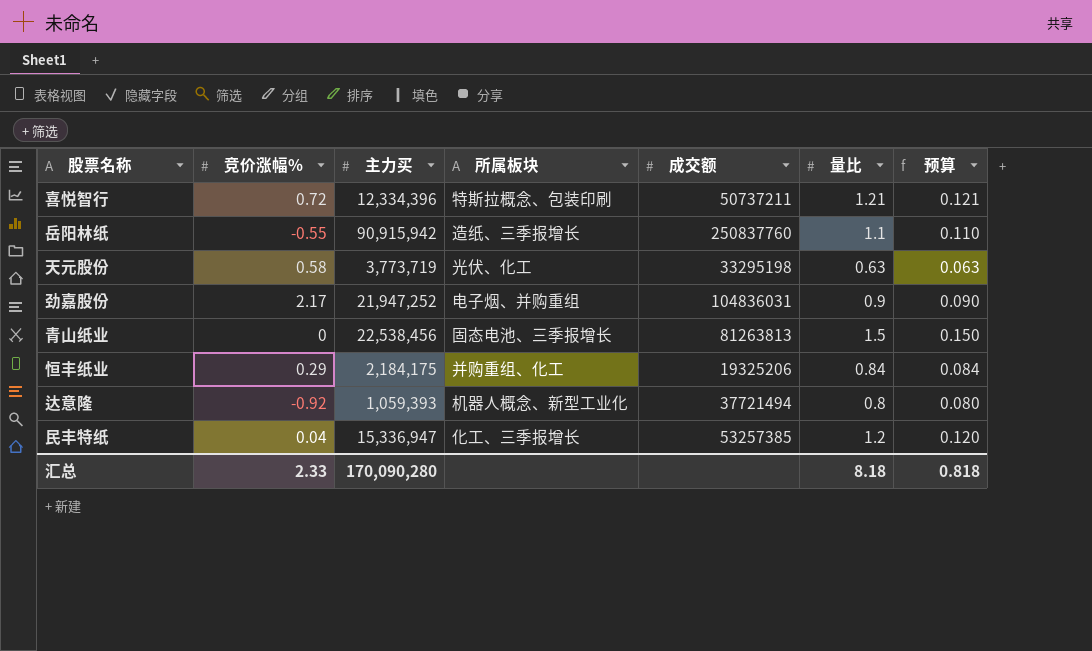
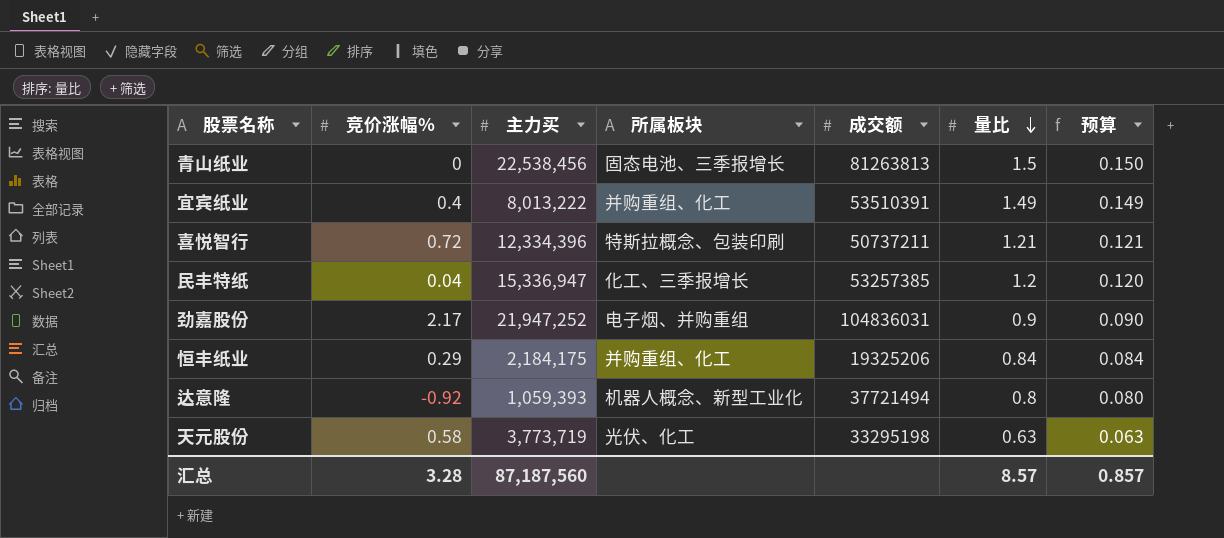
row order: none -> 量比 descending
row 岳阳林纸: -0.55 | 90,915,942 | 造纸、三季报增长 | 250837760 | 1.1 | 0.110 -> none
row 宜宾纸业: none -> 0.4 | 8,013,222 | 并购重组、化工 | 53510391 | 1.49 | 0.149
汇总 | 竞价涨幅%: 2.33 -> 3.28
汇总 | 主力买: 170,090,280 -> 87,187,560
汇总 | 量比: 8.18 -> 8.57
汇总 | 预算: 0.818 -> 0.857

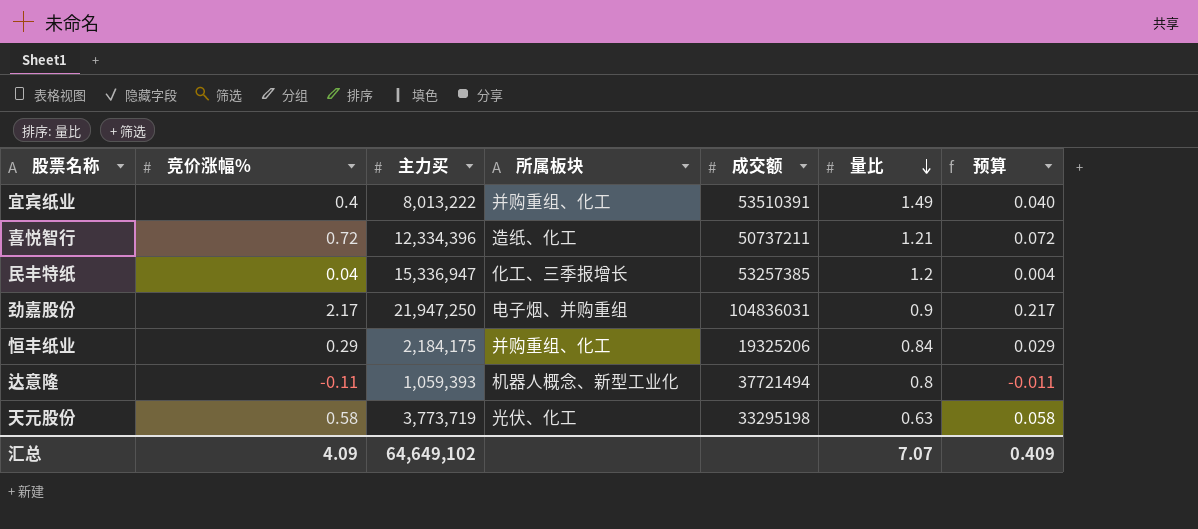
column 预算 | formula: [量比] * 0.1 -> [竞价涨幅%] * 0.1
row 青山纸业: 0 | 22,538,456 | 固态电池、三季报增长 | 81263813 | 1.5 | 0.150 -> none
喜悦智行 | 所属板块: 特斯拉概念、包装印刷 -> 造纸、化工
劲嘉股份 | 主力买: 21,947,252 -> 21,947,250
达意隆 | 竞价涨幅%: -0.92 -> -0.11
汇总 | 竞价涨幅%: 3.28 -> 4.09
汇总 | 主力买: 87,187,560 -> 64,649,102
汇总 | 量比: 8.57 -> 7.07
汇总 | 预算: 0.857 -> 0.409

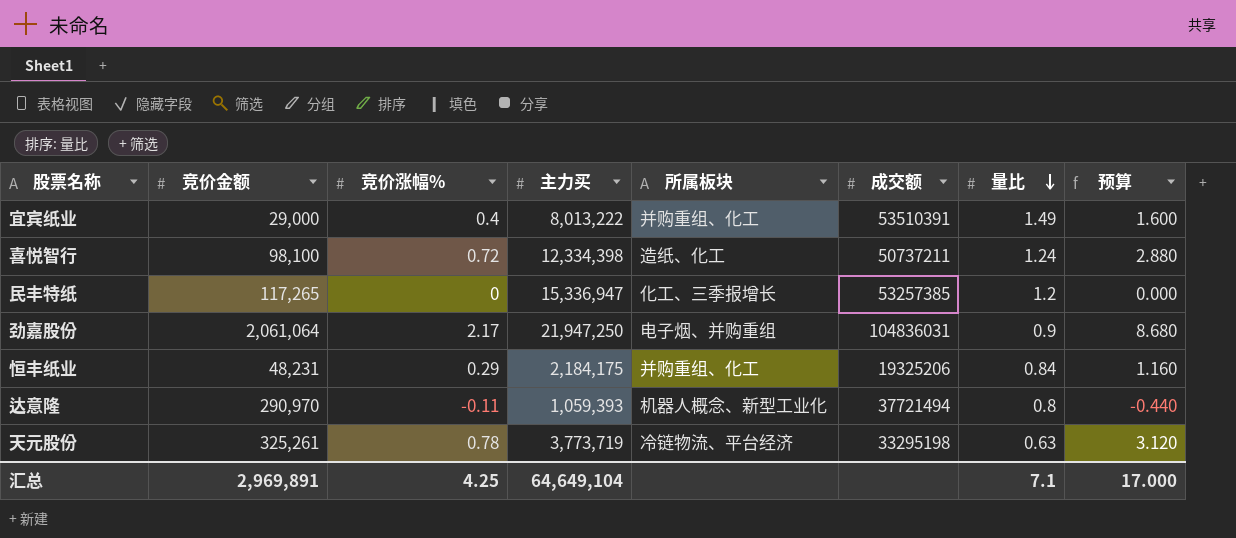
column 竞价金额 | position: none -> 2
column 预算 | formula: [竞价涨幅%] * 0.1 -> [竞价涨幅%] * 4
喜悦智行 | 主力买: 12,334,396 -> 12,334,398
喜悦智行 | 量比: 1.21 -> 1.24
民丰特纸 | 竞价涨幅%: 0.04 -> 0
天元股份 | 竞价涨幅%: 0.58 -> 0.78
天元股份 | 所属板块: 光伏、化工 -> 冷链物流、平台经济
汇总 | 竞价涨幅%: 4.09 -> 4.25
汇总 | 主力买: 64,649,102 -> 64,649,104
汇总 | 量比: 7.07 -> 7.1
汇总 | 预算: 0.409 -> 17.000

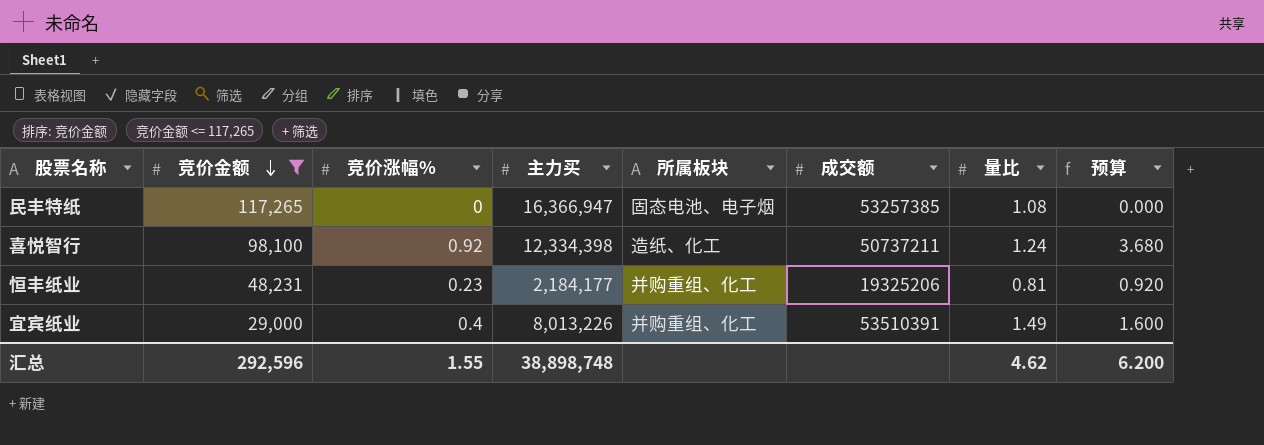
filter: none -> 竞价金额 <= 117,265
row order: 量比 descending -> 竞价金额 descending
民丰特纸 | 主力买: 15,336,947 -> 16,366,947
民丰特纸 | 所属板块: 化工、三季报增长 -> 固态电池、电子烟
民丰特纸 | 量比: 1.2 -> 1.08
喜悦智行 | 竞价涨幅%: 0.72 -> 0.92
喜悦智行 | 预算: 2.880 -> 3.680
恒丰纸业 | 竞价涨幅%: 0.29 -> 0.23
恒丰纸业 | 主力买: 2,184,175 -> 2,184,177
恒丰纸业 | 量比: 0.84 -> 0.81
恒丰纸业 | 预算: 1.160 -> 0.920
宜宾纸业 | 主力买: 8,013,222 -> 8,013,226
汇总 | 竞价金额: 2,969,891 -> 292,596
汇总 | 竞价涨幅%: 4.25 -> 1.55
汇总 | 主力买: 64,649,104 -> 38,898,748
汇总 | 量比: 7.1 -> 4.62
汇总 | 预算: 17.000 -> 6.200

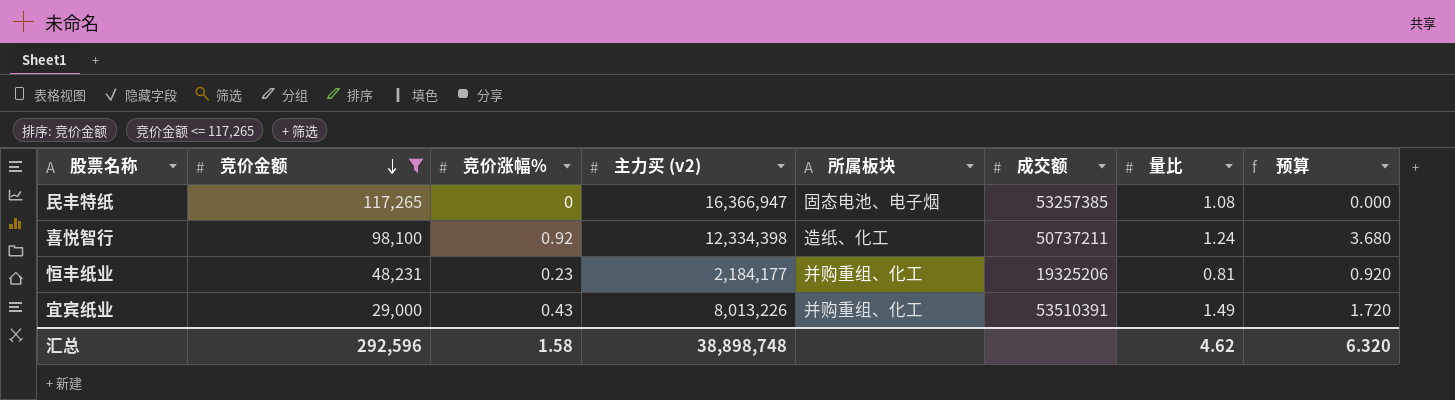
column name: 主力买 -> 主力买 (v2)
宜宾纸业 | 竞价涨幅%: 0.4 -> 0.43
宜宾纸业 | 预算: 1.600 -> 1.720
汇总 | 竞价涨幅%: 1.55 -> 1.58
汇总 | 预算: 6.200 -> 6.320

